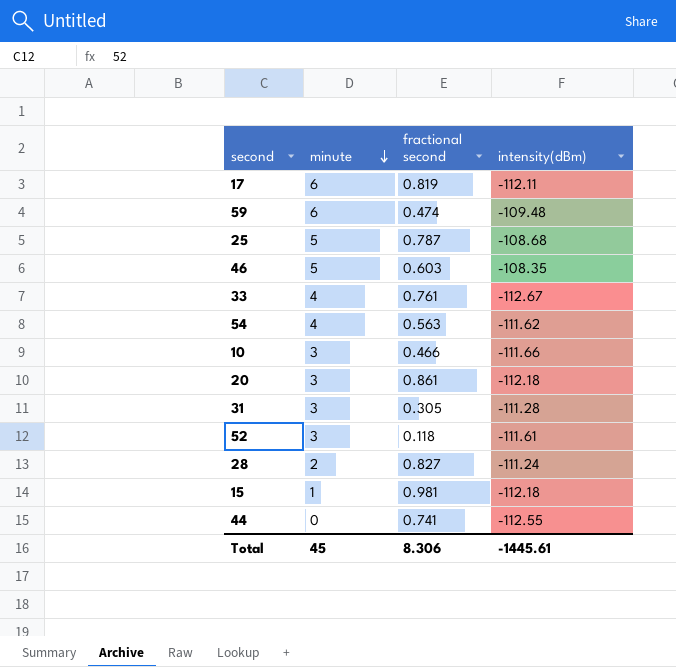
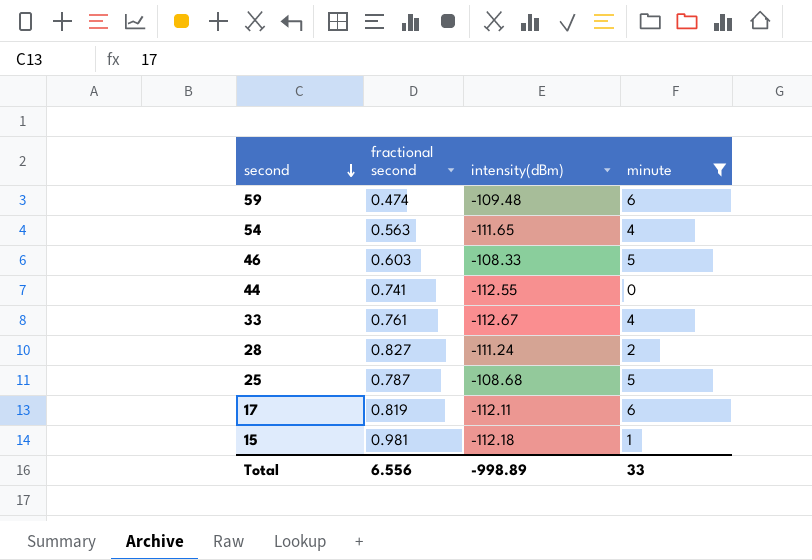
filter: none -> minute != 3
row order: minute descending -> second descending
column minute | position: 2 -> 4
54 | intensity(dBm): -111.62 -> -111.65
46 | intensity(dBm): -108.35 -> -108.33
Total | fractional second: 8.306 -> 6.556
Total | intensity(dBm): -1445.61 -> -998.89
Total | minute: 45 -> 33

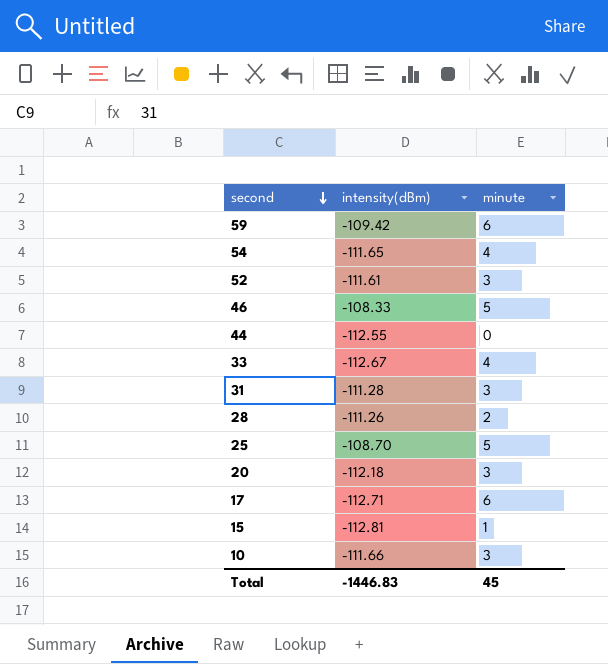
filter: minute != 3 -> none
column fractional second | position: 2 -> none
59 | intensity(dBm): -109.48 -> -109.42
28 | intensity(dBm): -111.24 -> -111.26
25 | intensity(dBm): -108.68 -> -108.70
17 | intensity(dBm): -112.11 -> -112.71
15 | intensity(dBm): -112.18 -> -112.81
Total | intensity(dBm): -998.89 -> -1446.83
Total | minute: 33 -> 45

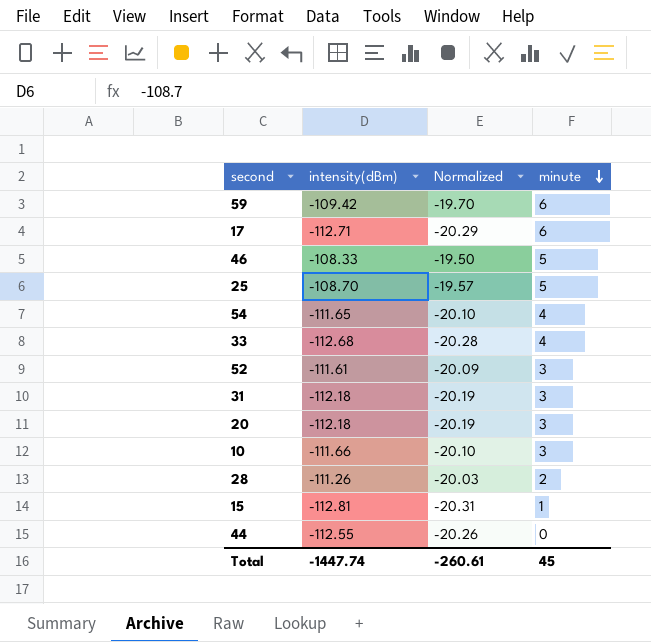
row order: second descending -> minute descending
column Normalized | formula: none -> [intensity(dBm)] * 0.18
33 | intensity(dBm): -112.67 -> -112.68
31 | intensity(dBm): -111.28 -> -112.18
Total | intensity(dBm): -1446.83 -> -1447.74

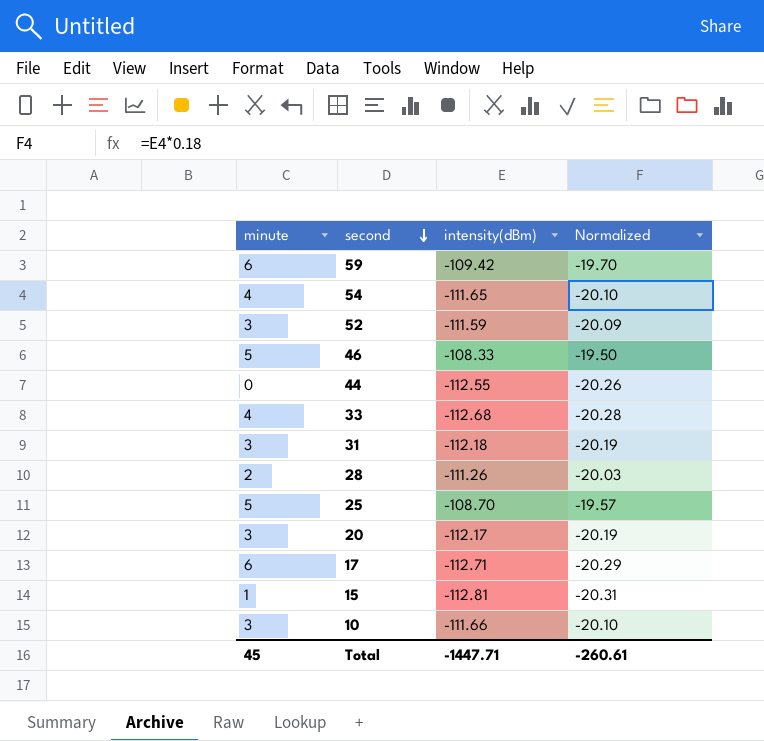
row order: minute descending -> second descending
column minute | position: 4 -> 1
52 | intensity(dBm): -111.61 -> -111.59
20 | intensity(dBm): -112.18 -> -112.17
Total | intensity(dBm): -1447.74 -> -1447.71

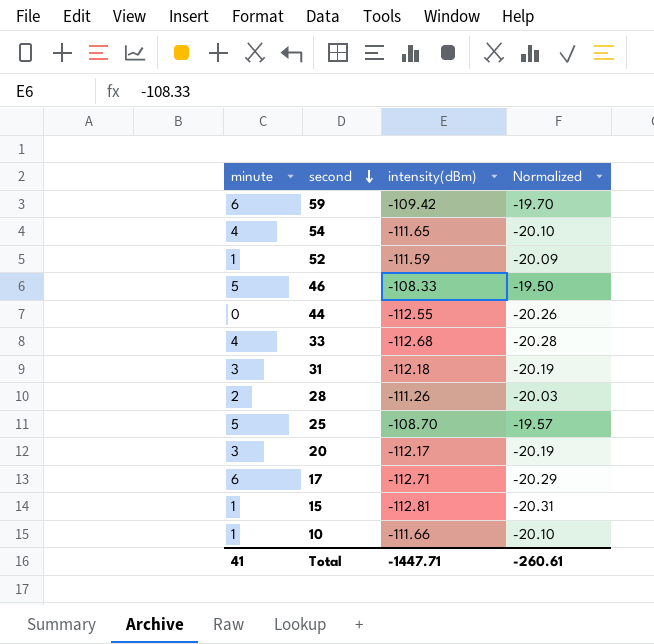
52 | minute: 3 -> 1
10 | minute: 3 -> 1
Total | minute: 45 -> 41

